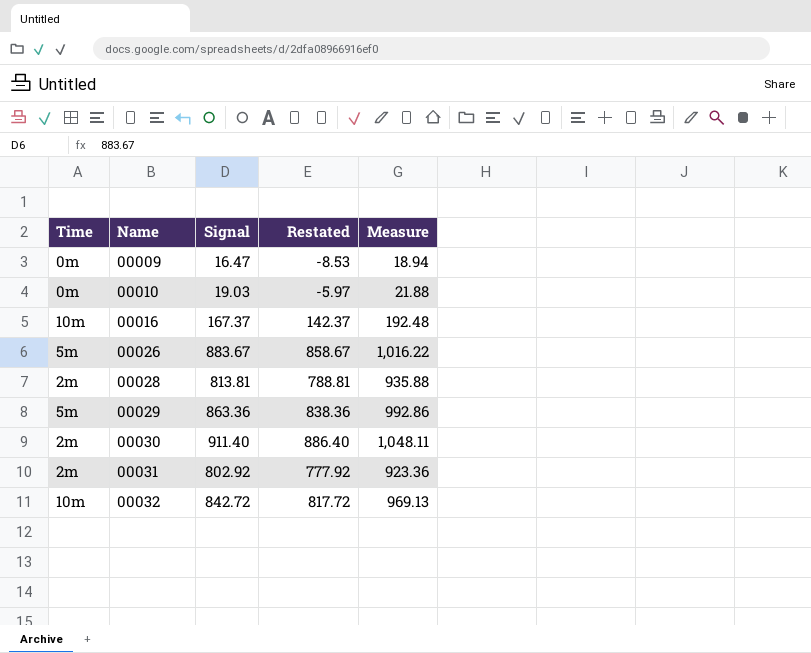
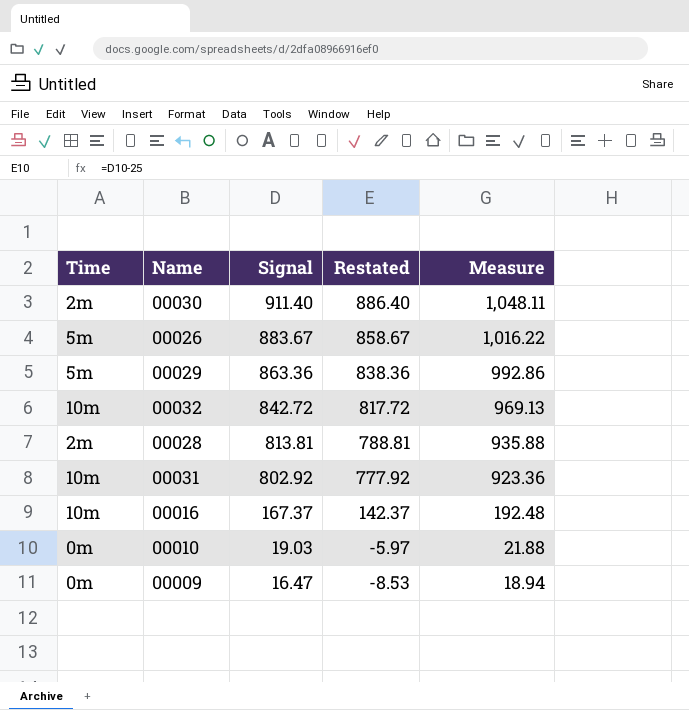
row order: Name ascending -> Signal descending
00031 | Time: 2m -> 10m

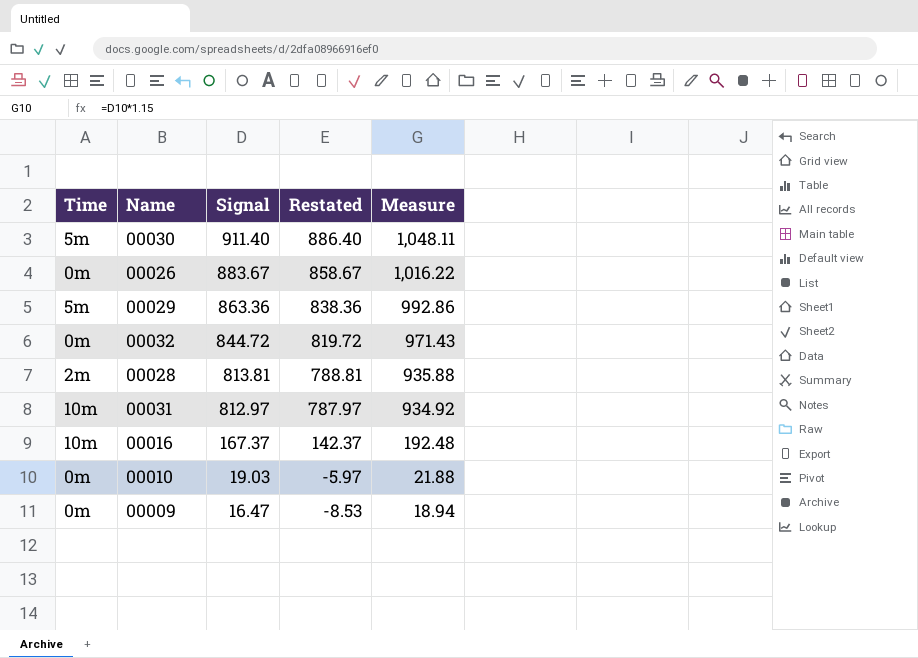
00030 | Time: 2m -> 5m
00026 | Time: 5m -> 0m
00032 | Time: 10m -> 0m
00032 | Signal: 842.72 -> 844.72
00032 | Restated: 817.72 -> 819.72
00032 | Measure: 969.13 -> 971.43
00031 | Signal: 802.92 -> 812.97
00031 | Restated: 777.92 -> 787.97
00031 | Measure: 923.36 -> 934.92

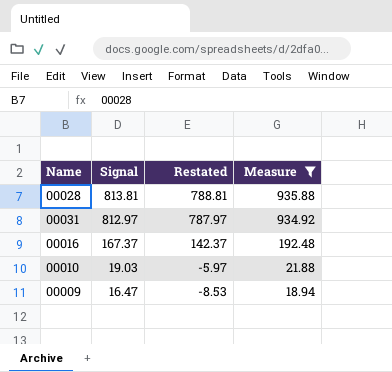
filter: none -> Measure <= 935.88
column Time | position: 1 -> none

